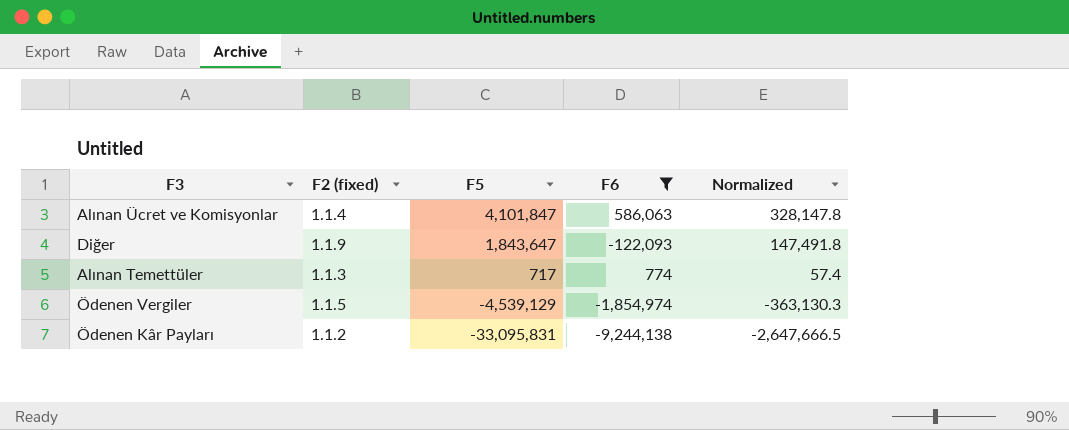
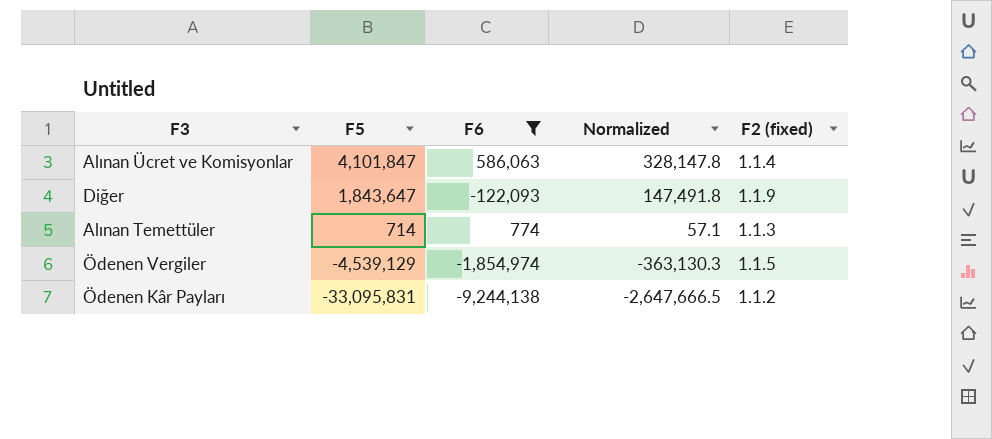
column F2 (fixed) | position: 2 -> 5
Alınan Temettüler | F5: 717 -> 714
Alınan Temettüler | Normalized: 57.4 -> 57.1

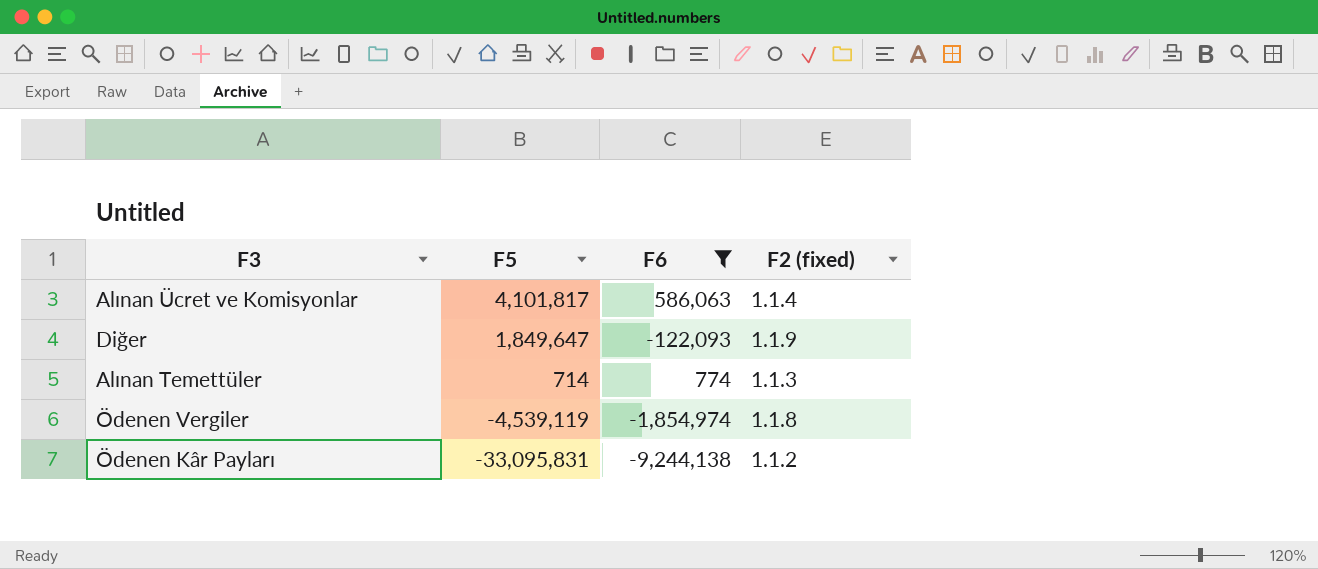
column Normalized | formula: [F5] * 0.08 -> none
Alınan Ücret ve Komisyonlar | F5: 4,101,847 -> 4,101,817
Diğer | F5: 1,843,647 -> 1,849,647
Ödenen Vergiler | F5: -4,539,129 -> -4,539,119
Ödenen Vergiler | F2 (fixed): 1.1.5 -> 1.1.8

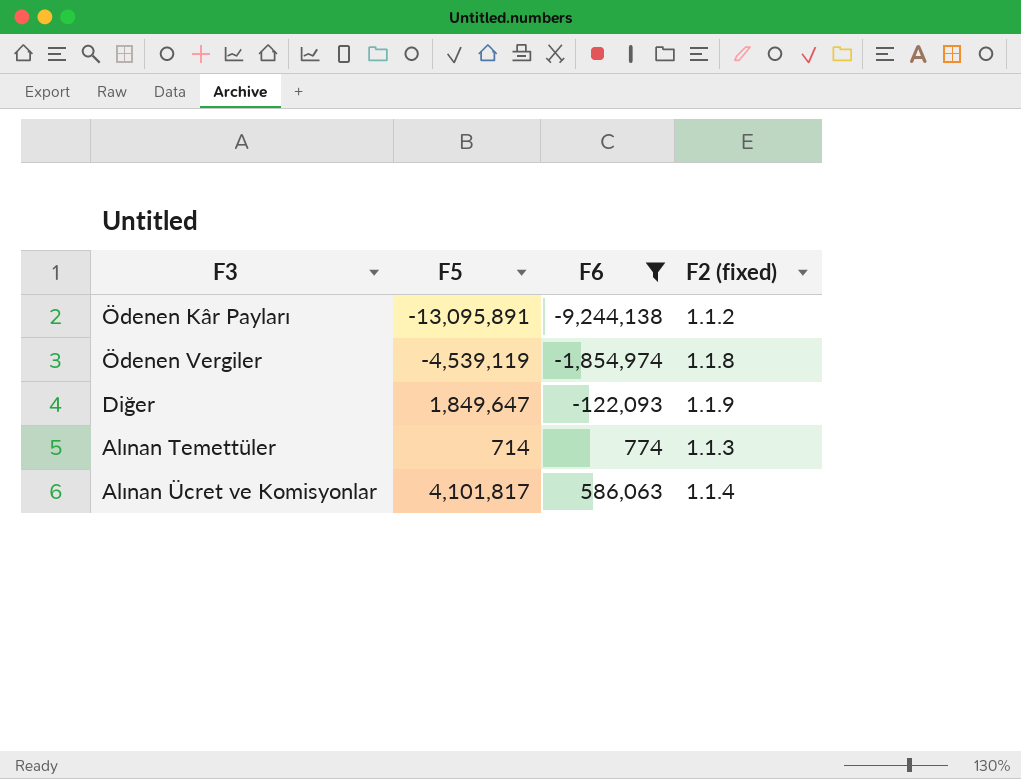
row order: F5 descending -> F6 ascending
Ödenen Kâr Payları | F5: -33,095,831 -> -13,095,891

